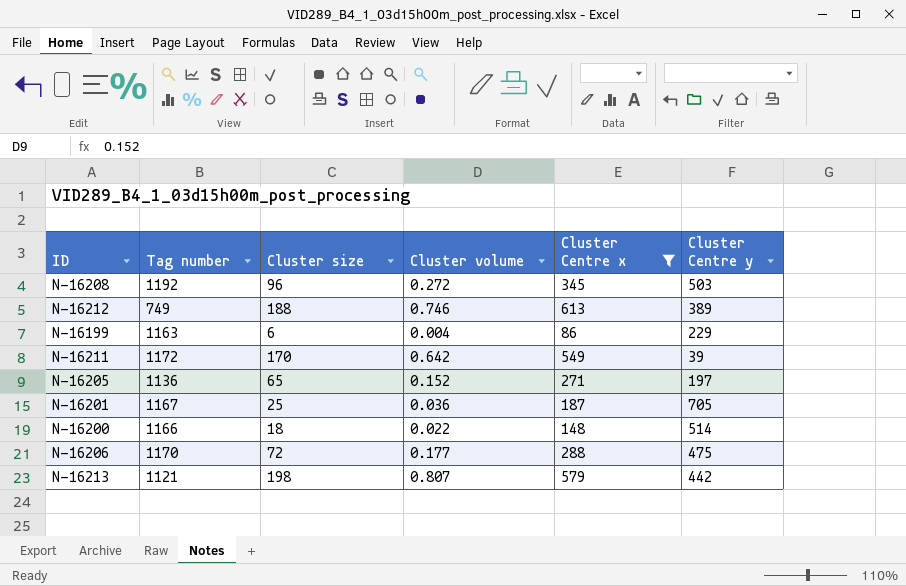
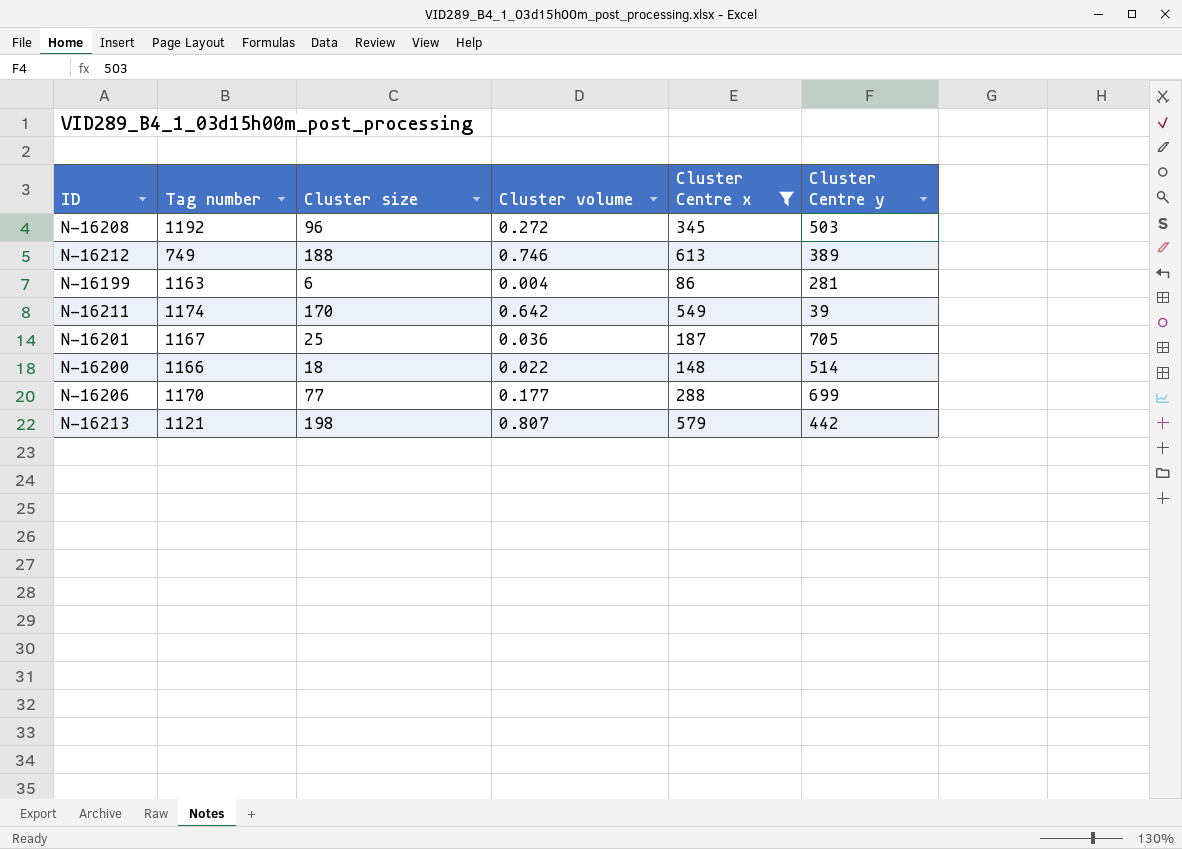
row N-16205: 1136 | 65 | 0.152 | 271 | 197 -> none
N-16199 | Cluster Centre y: 229 -> 281
N-16211 | Tag number: 1172 -> 1174
N-16206 | Cluster size: 72 -> 77
N-16206 | Cluster Centre y: 475 -> 699

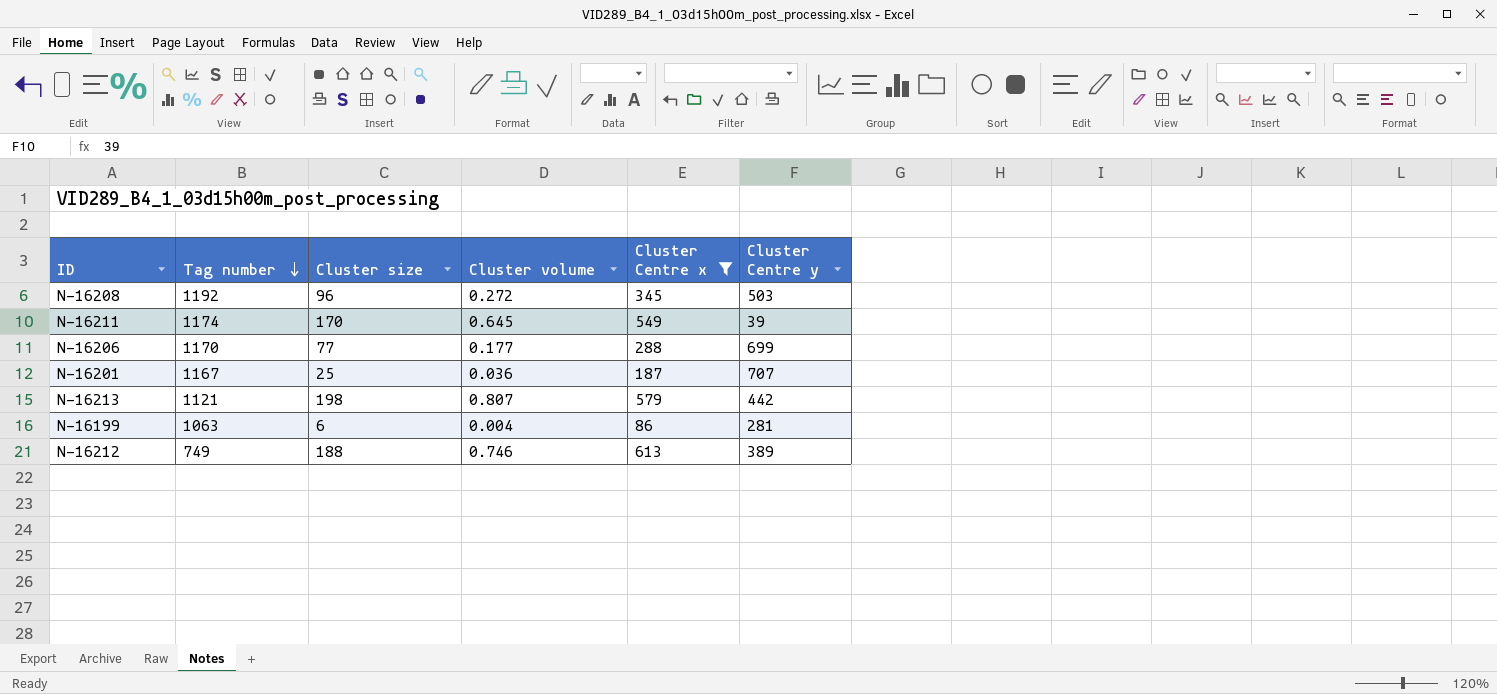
row order: none -> Tag number descending
row N-16200: 1166 | 18 | 0.022 | 148 | 514 -> none
N-16211 | Cluster volume: 0.642 -> 0.645
N-16201 | Cluster Centre y: 705 -> 707
N-16199 | Tag number: 1163 -> 1063

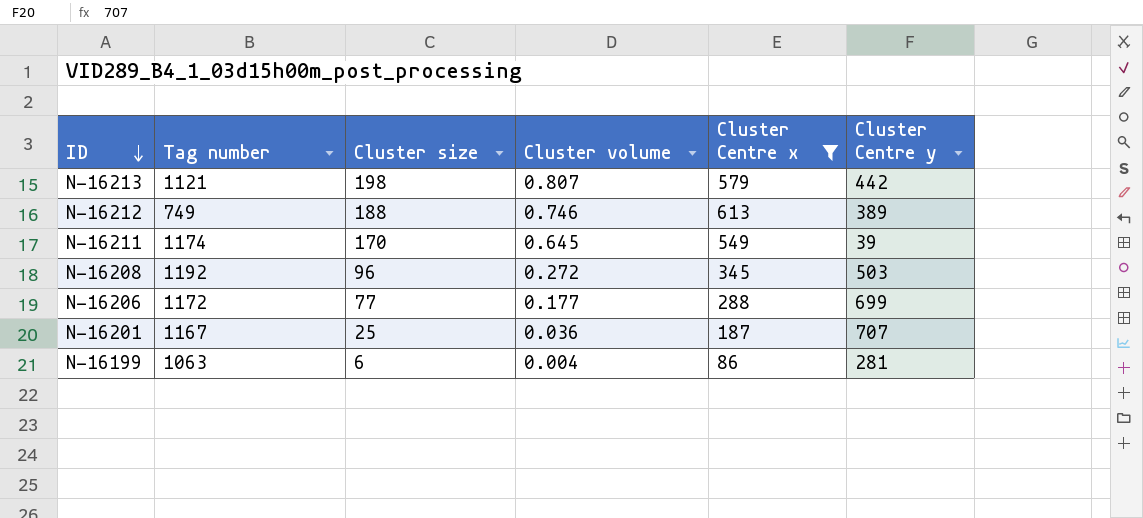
row order: Tag number descending -> ID descending
N-16206 | Tag number: 1170 -> 1172

